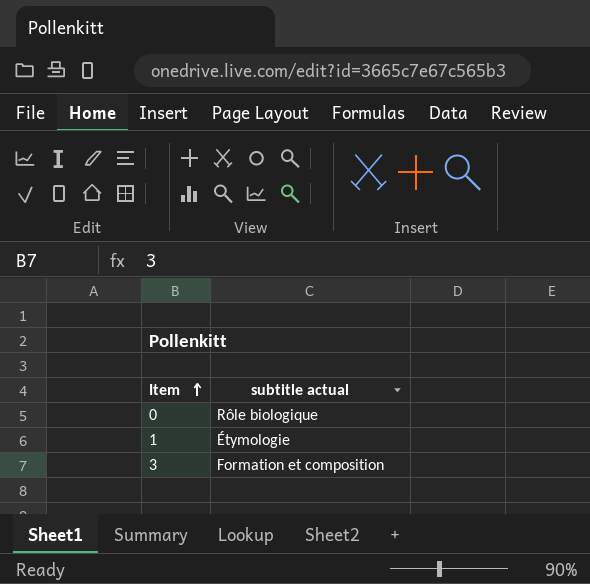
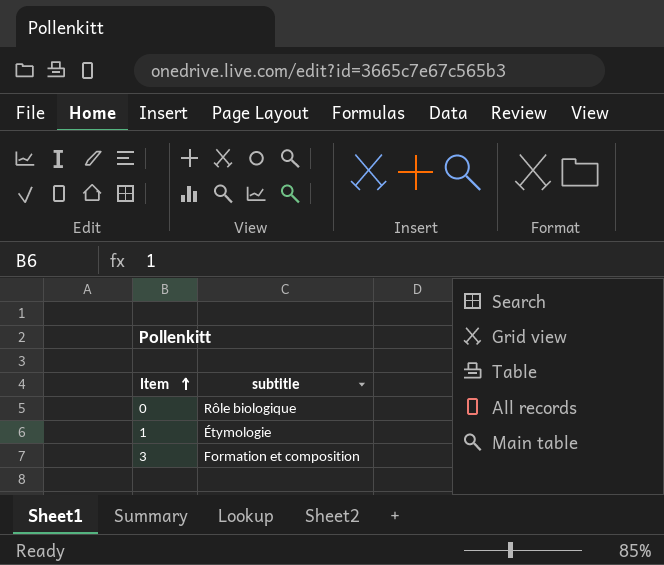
column name: subtitle actual -> subtitle

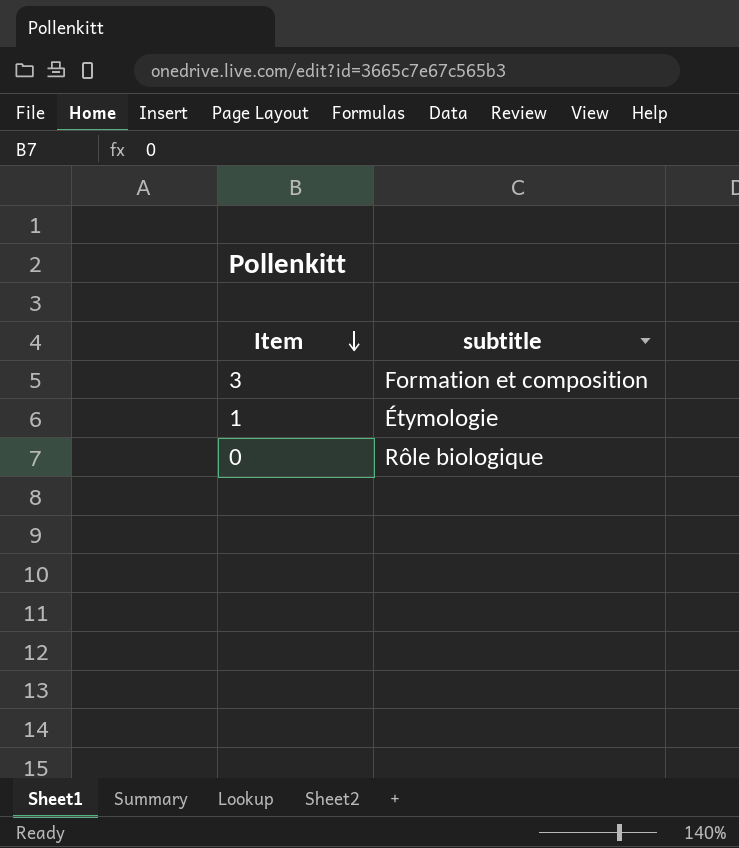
row order: Item ascending -> Item descending

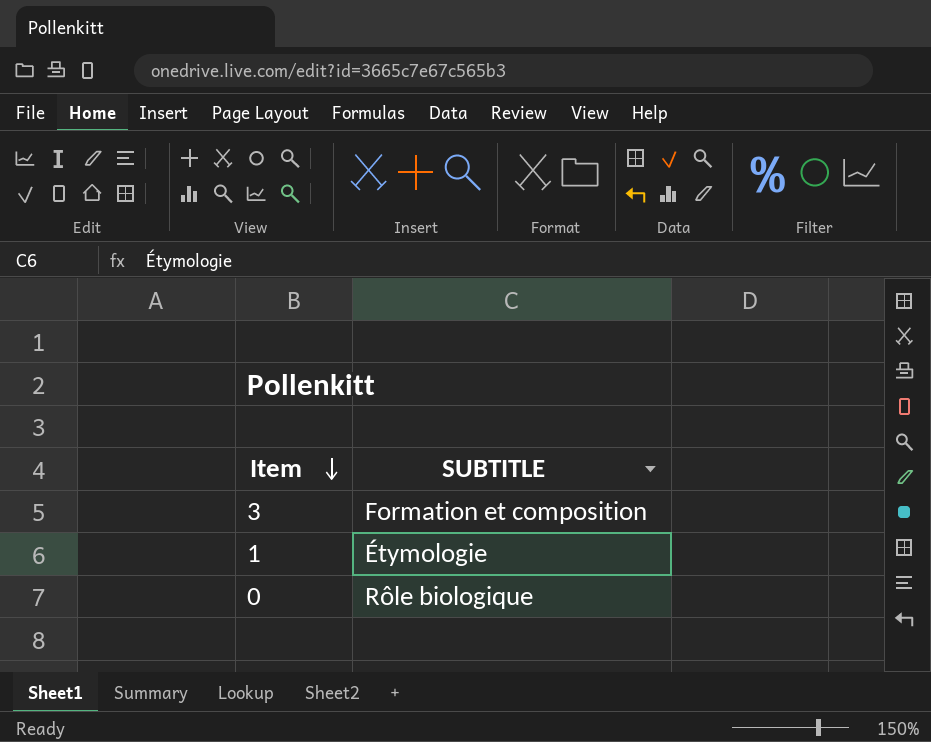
column name: subtitle -> SUBTITLE

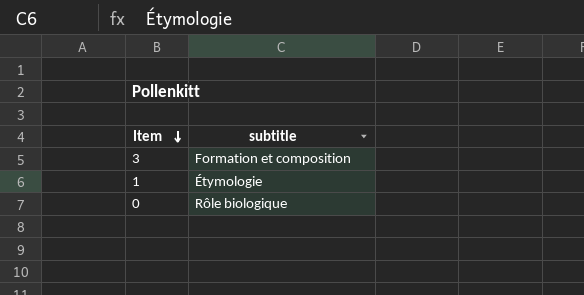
column name: SUBTITLE -> subtitle

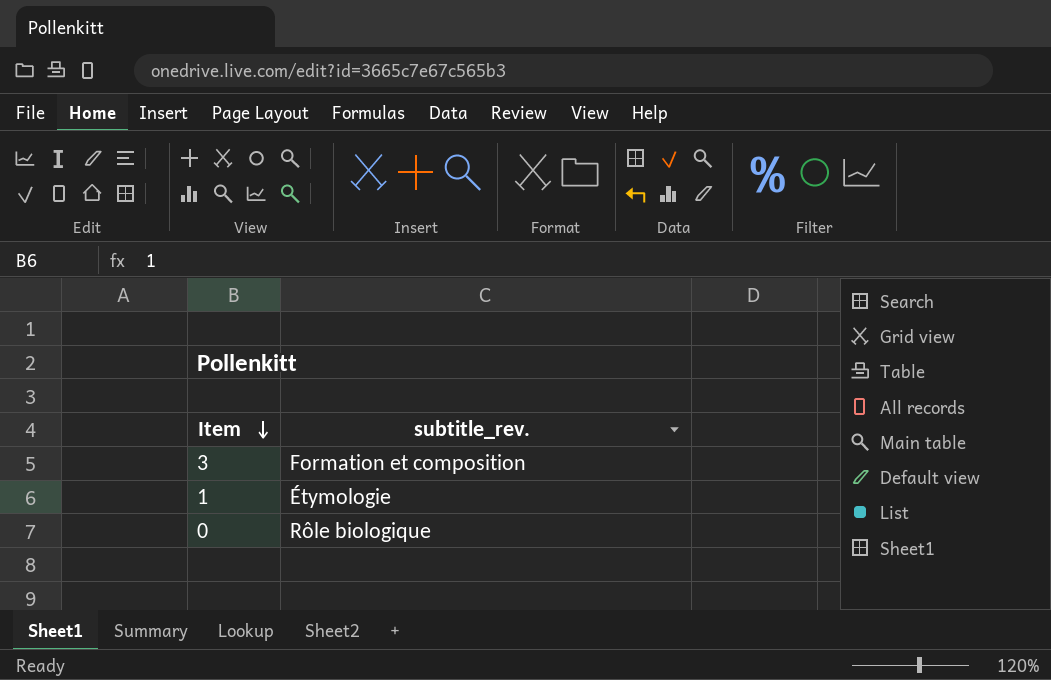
column name: subtitle -> subtitle_rev.

